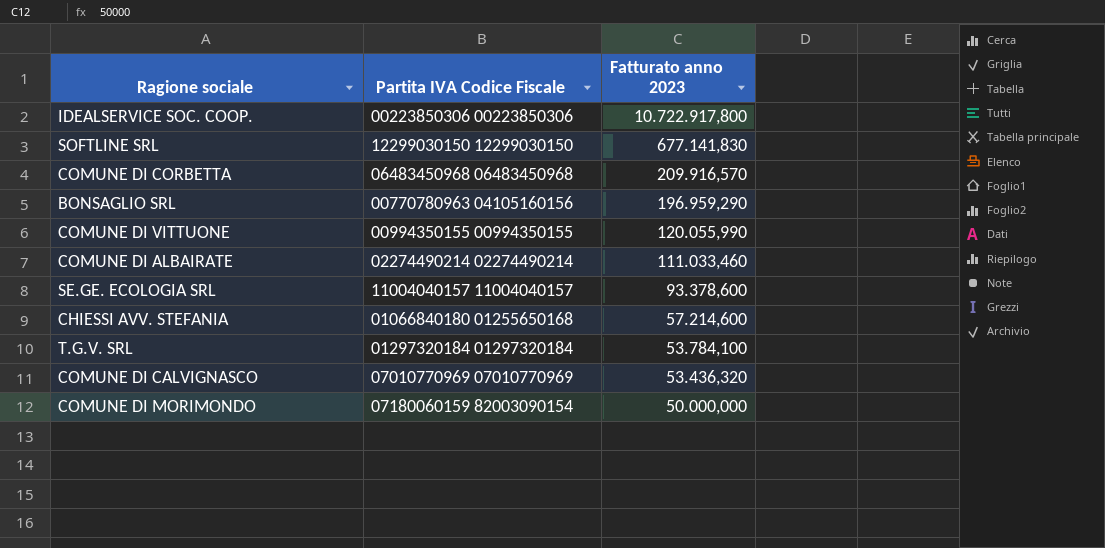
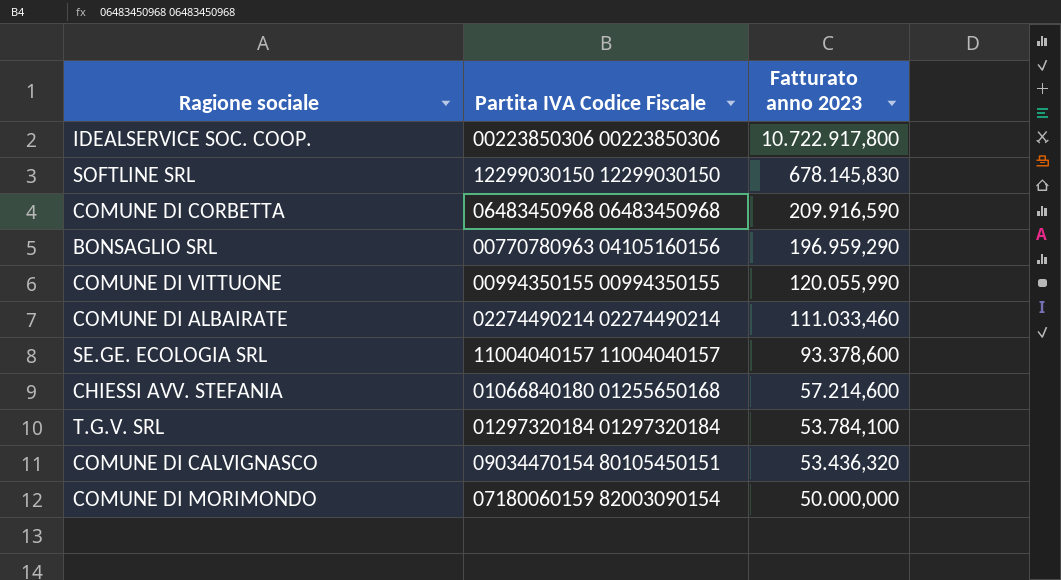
SOFTLINE SRL | Fatturato anno 2023: 677.141,830 -> 678.145,830
COMUNE DI CORBETTA | Fatturato anno 2023: 209.916,570 -> 209.916,590
COMUNE DI CALVIGNASCO | Partita IVA Codice Fiscale: 07010770969 07010770969 -> 09034470154 80105450151

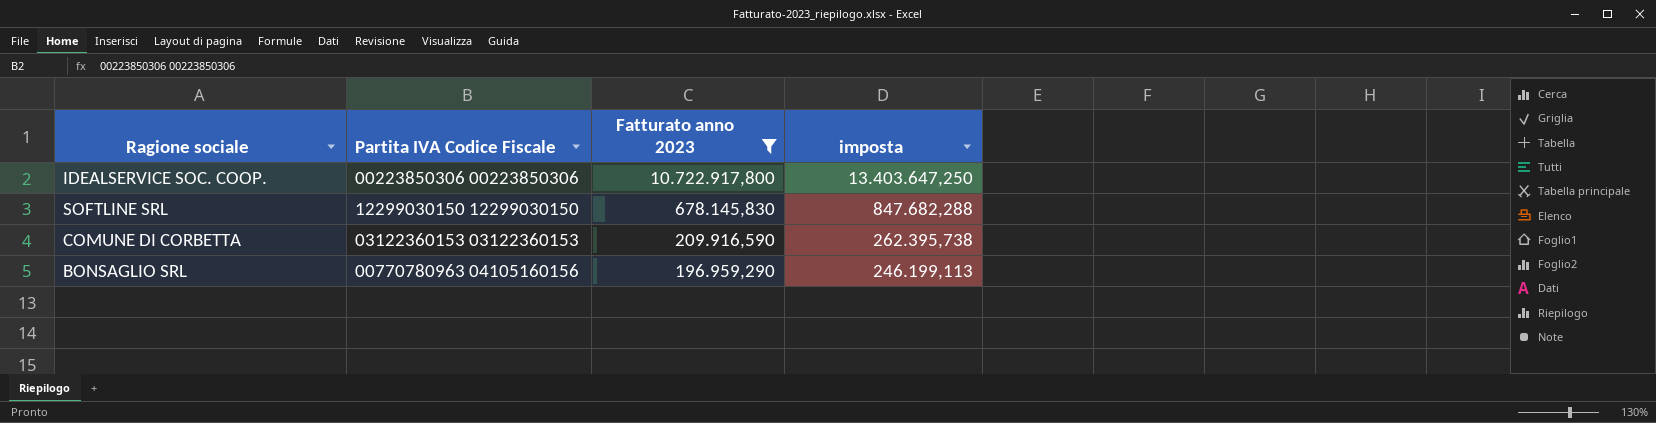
filter: none -> Fatturato anno 2023 >= 196.959,290
column imposta | formula: none -> [Fatturato anno 2023] * 1,25
COMUNE DI CORBETTA | Partita IVA Codice Fiscale: 06483450968 06483450968 -> 03122360153 03122360153

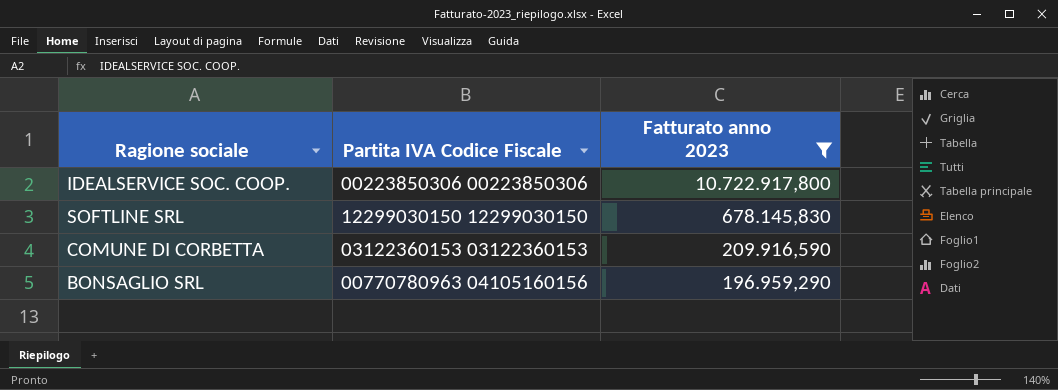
column imposta | formula: [Fatturato anno 2023] * 1,25 -> none

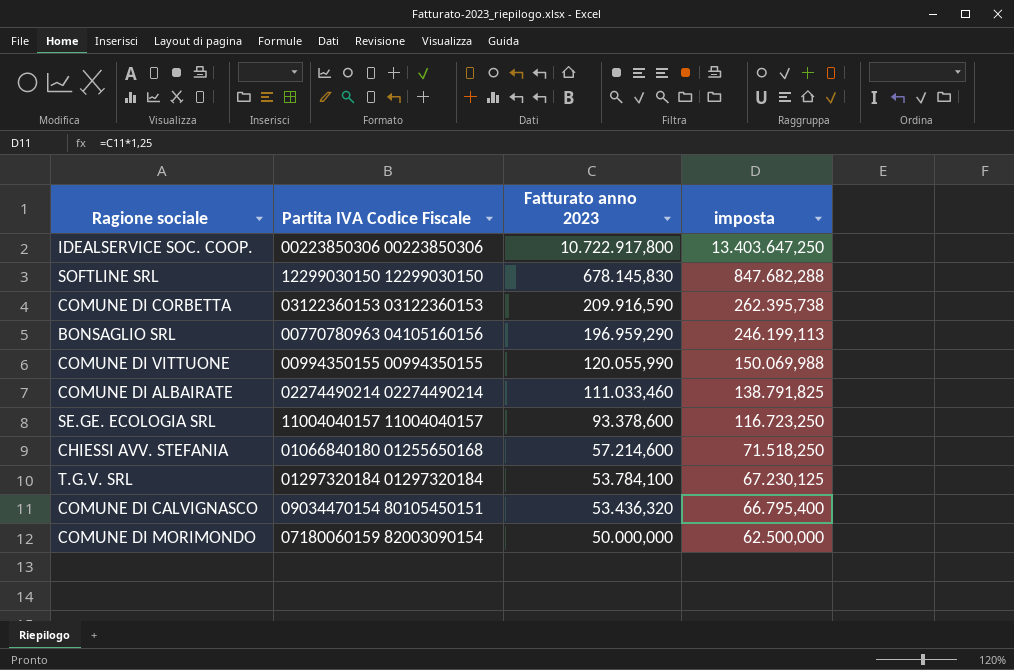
filter: Fatturato anno 2023 >= 196.959,290 -> none
column imposta | formula: none -> [Fatturato anno 2023] * 1,25

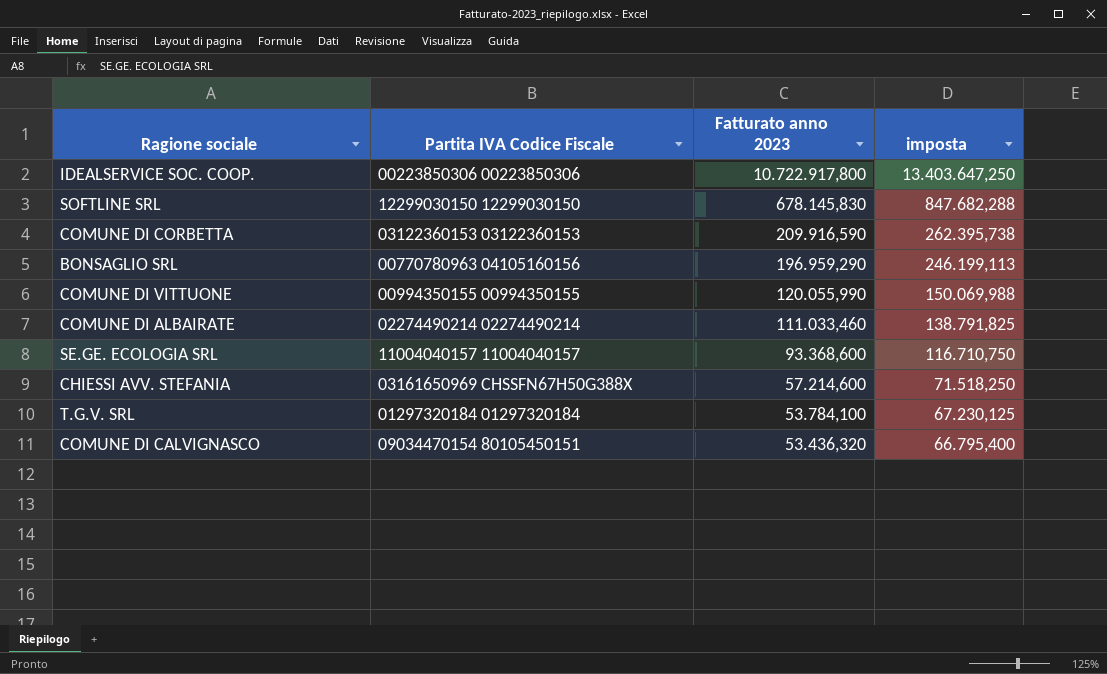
row COMUNE DI MORIMONDO: 07180060159 82003090154 | 50.000,000 | 62.500,000 -> none
SE.GE. ECOLOGIA SRL | Fatturato anno 2023: 93.378,600 -> 93.368,600
SE.GE. ECOLOGIA SRL | imposta: 116.723,250 -> 116.710,750
CHIESSI AVV. STEFANIA | Partita IVA Codice Fiscale: 01066840180 01255650168 -> 03161650969 CHSSFN67H50G388X

